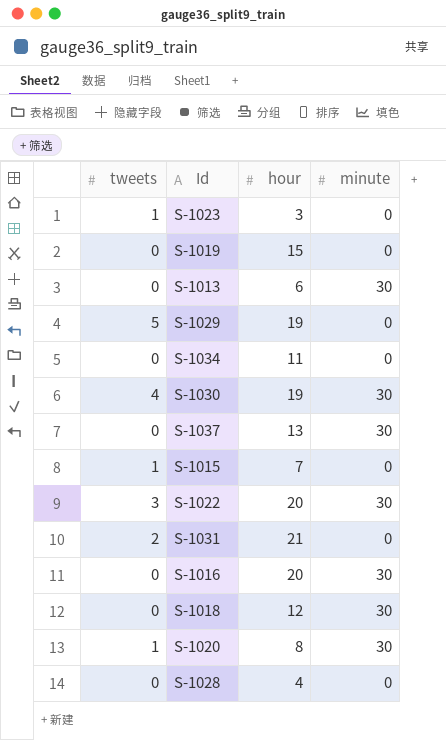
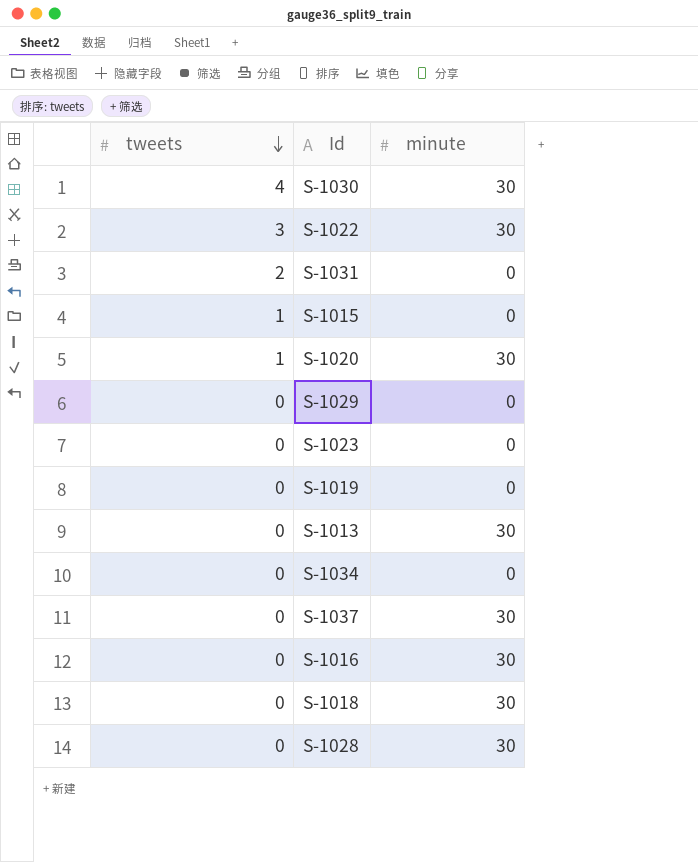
row order: none -> tweets descending
column hour | position: 3 -> none
S-1029 | tweets: 5 -> 0
S-1023 | tweets: 1 -> 0
S-1028 | minute: 0 -> 30

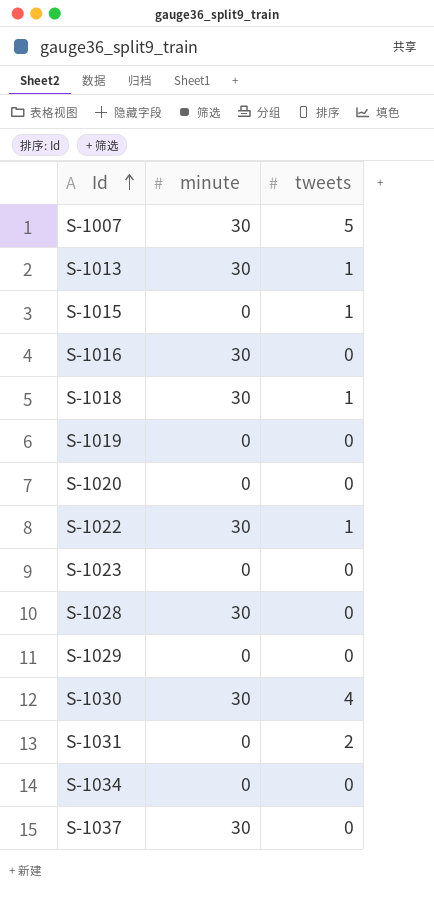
row order: tweets descending -> Id ascending
column tweets | position: 1 -> 3
row S-1007: none -> 30 | 5
S-1013 | tweets: 0 -> 1
S-1018 | tweets: 0 -> 1
S-1020 | minute: 30 -> 0
S-1020 | tweets: 1 -> 0
S-1022 | tweets: 3 -> 1

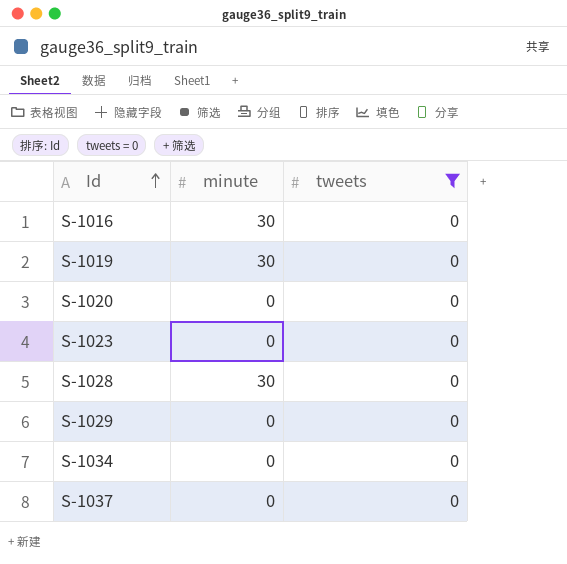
filter: none -> tweets = 0
S-1019 | minute: 0 -> 30
S-1037 | minute: 30 -> 0

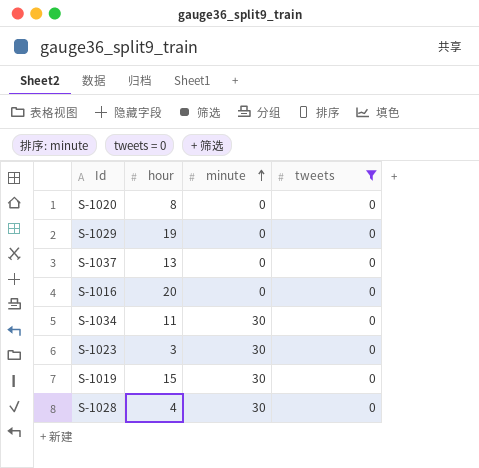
row order: Id ascending -> minute ascending
column hour | position: none -> 2
S-1016 | minute: 30 -> 0
S-1034 | minute: 0 -> 30
S-1023 | minute: 0 -> 30

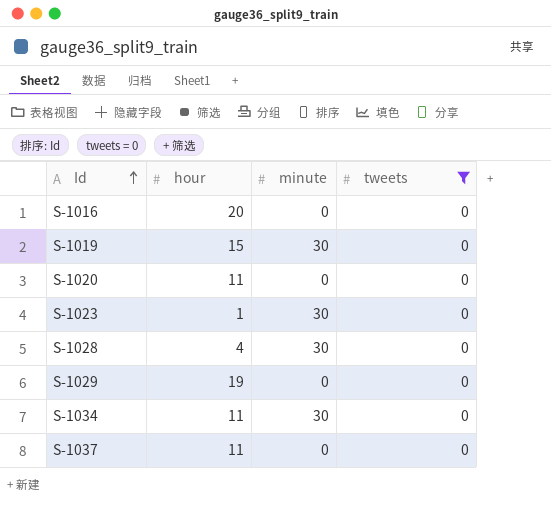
row order: minute ascending -> Id ascending
S-1020 | hour: 8 -> 11
S-1023 | hour: 3 -> 1
S-1037 | hour: 13 -> 11

